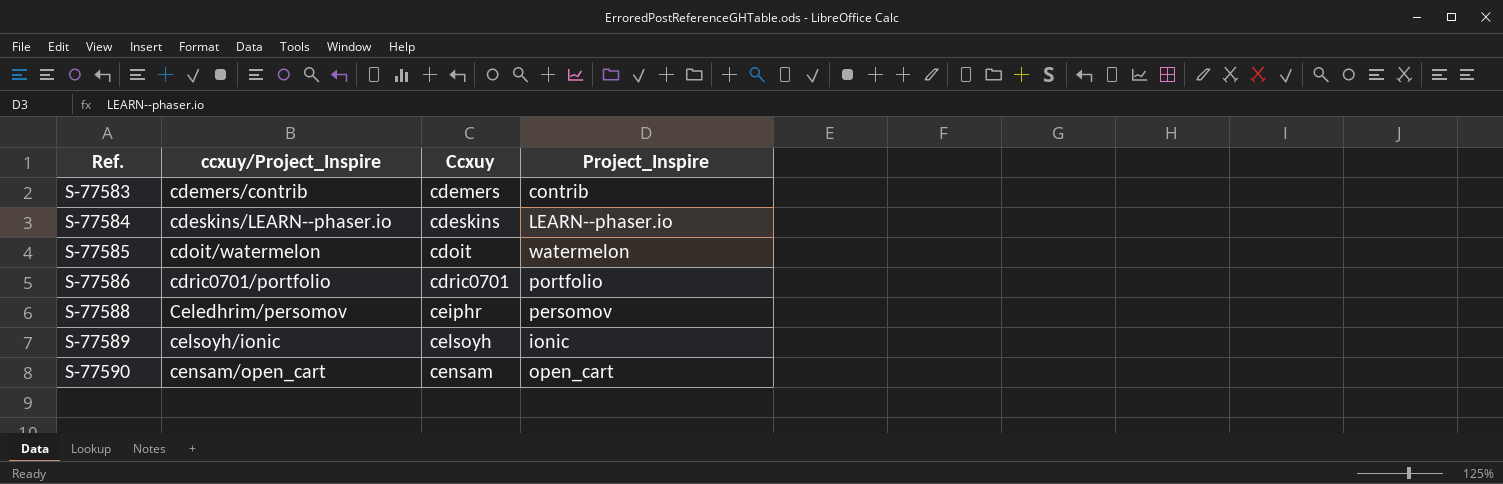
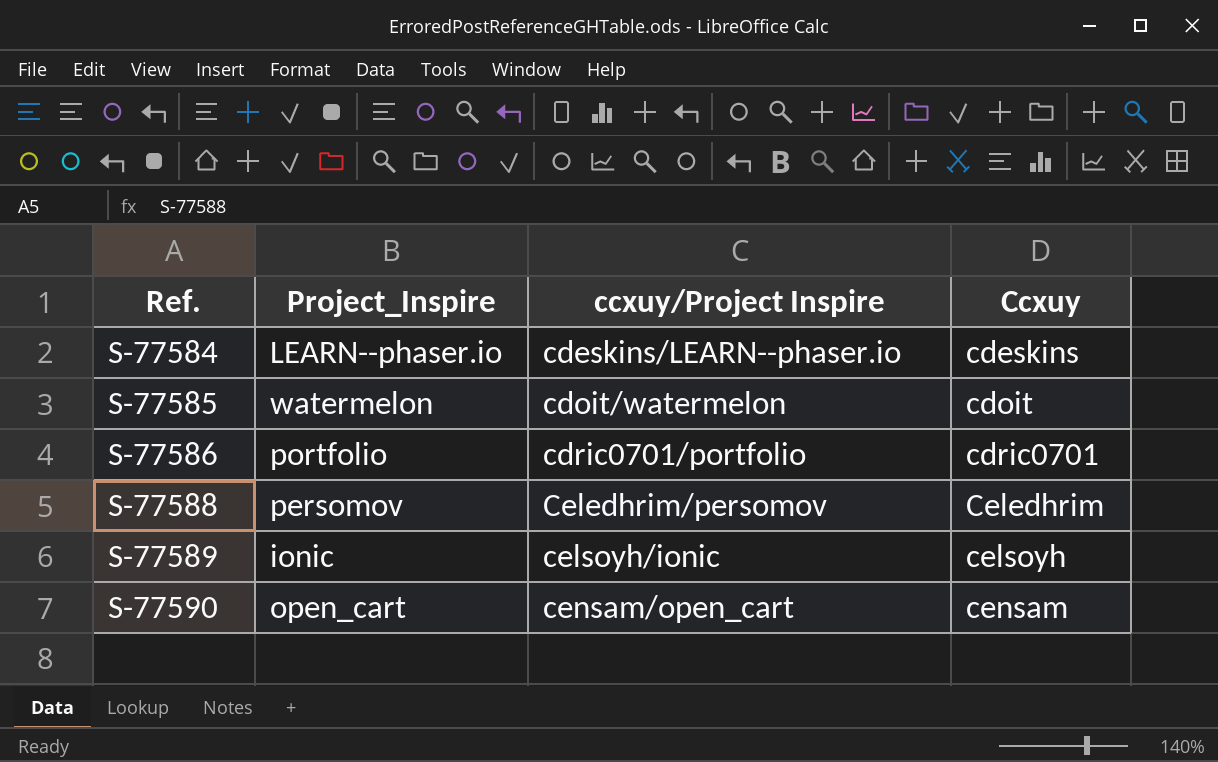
column Project_Inspire | position: 4 -> 2
column name: ccxuy/Project_Inspire -> ccxuy/Project Inspire
row S-77583: cdemers/contrib | cdemers | contrib -> none
S-77588 | Ccxuy: ceiphr -> Celedhrim

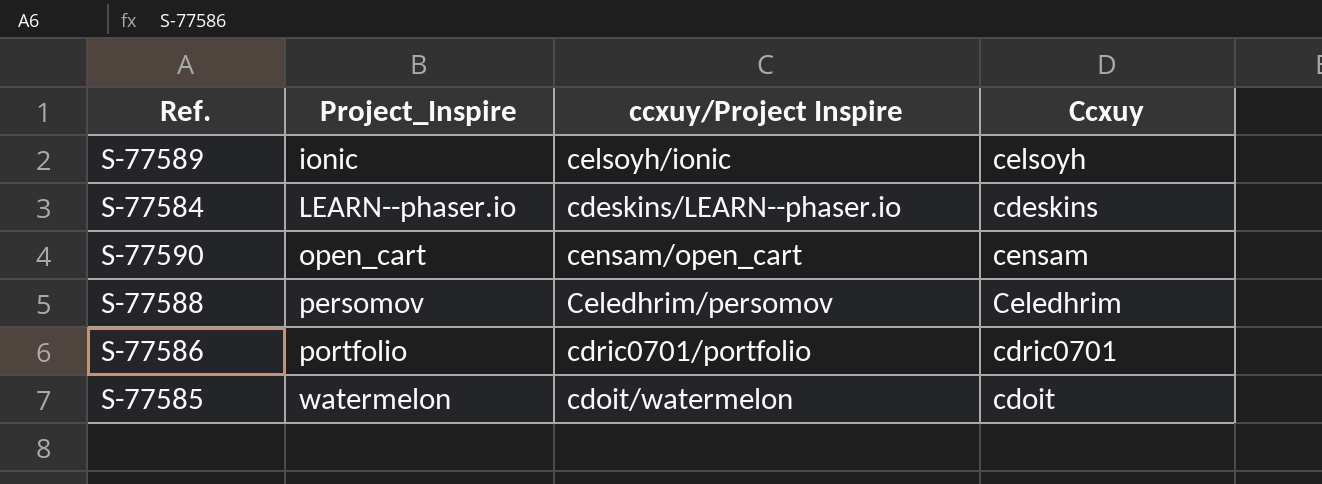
row order: Ref. ascending -> Project_Inspire ascending

